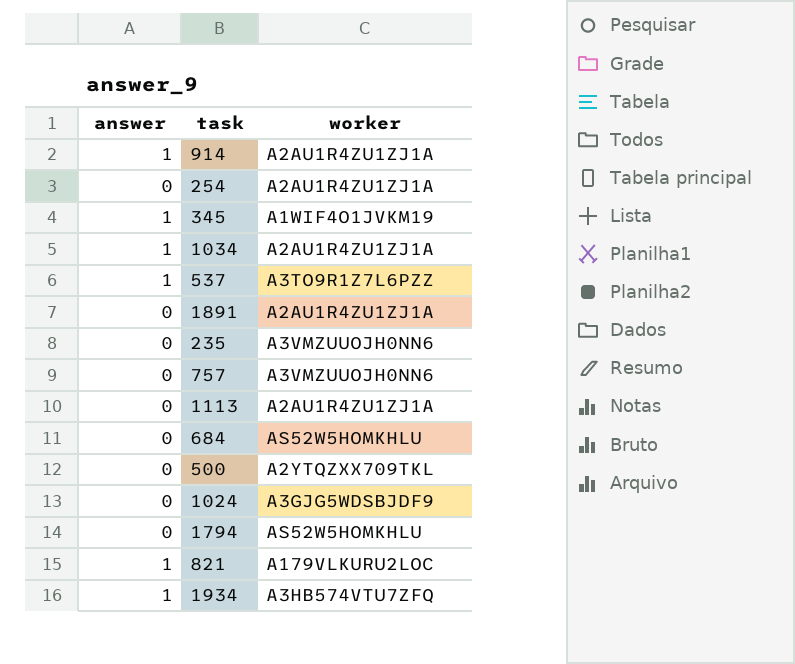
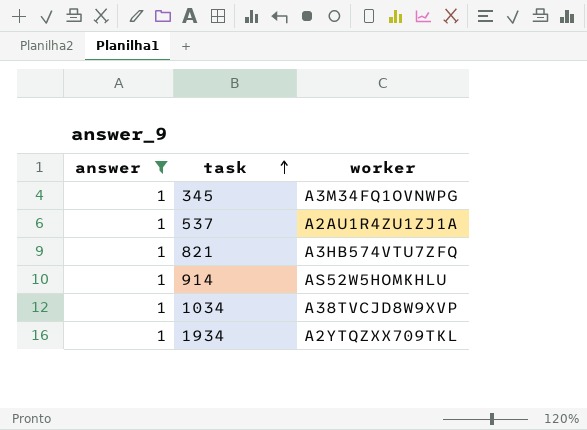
filter: none -> answer = 1
row order: none -> task ascending
345 | worker: A1WIF4O1JVKM19 -> A3M34FQ1OVNWPG
537 | worker: A3TO9R1Z7L6PZZ -> A2AU1R4ZU1ZJ1A
821 | worker: A179VLKURU2LOC -> A3HB574VTU7ZFQ
914 | worker: A2AU1R4ZU1ZJ1A -> AS52W5HOMKHLU
1034 | worker: A2AU1R4ZU1ZJ1A -> A38TVCJD8W9XVP
1934 | worker: A3HB574VTU7ZFQ -> A2YTQZXX709TKL

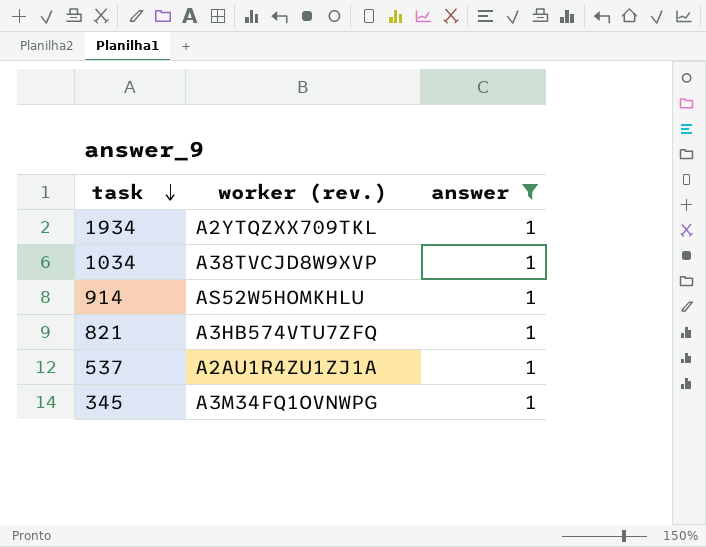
row order: task ascending -> task descending
column name: worker -> worker (rev.)
column answer | position: 1 -> 3

